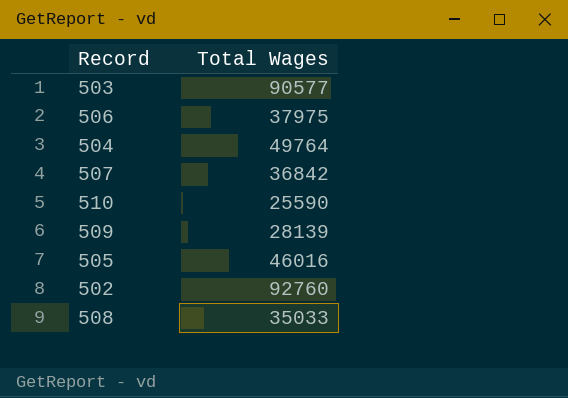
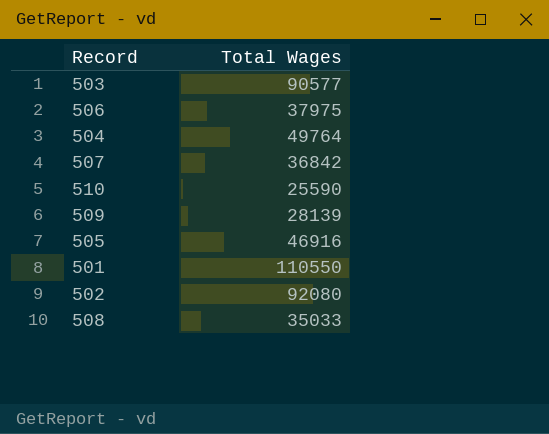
505 | Total Wages: 46016 -> 46916
row 501: none -> 110550
502 | Total Wages: 92760 -> 92080

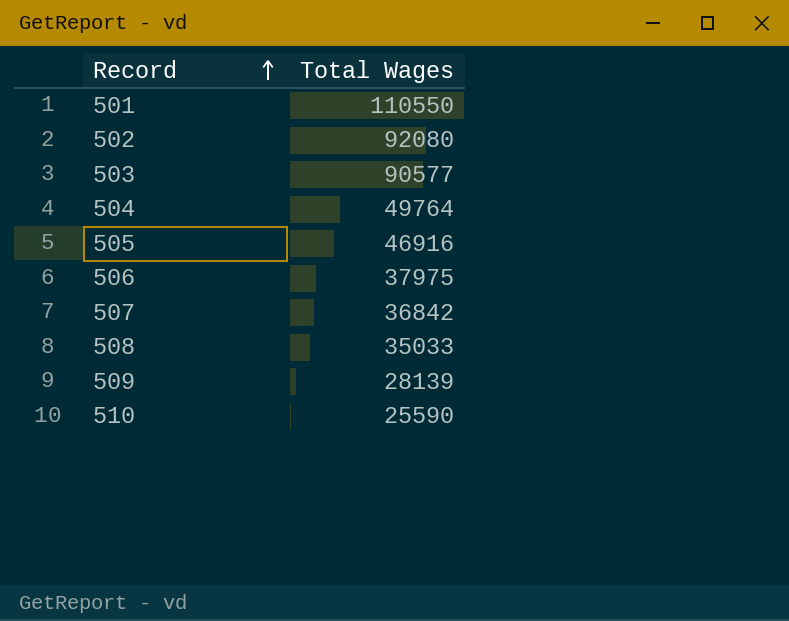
row order: none -> Record ascending

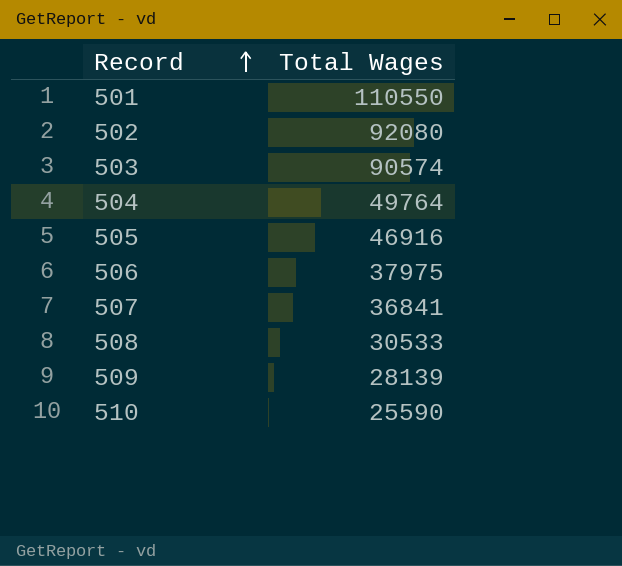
503 | Total Wages: 90577 -> 90574
507 | Total Wages: 36842 -> 36841
508 | Total Wages: 35033 -> 30533

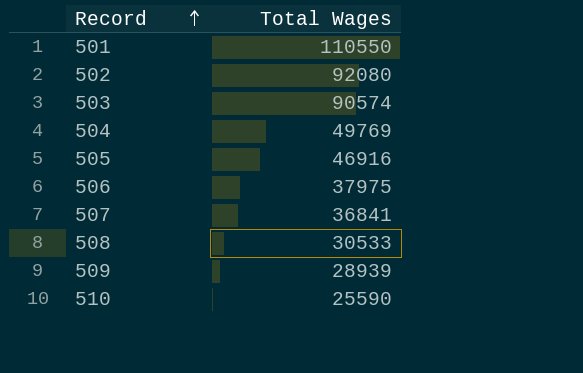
504 | Total Wages: 49764 -> 49769
509 | Total Wages: 28139 -> 28939

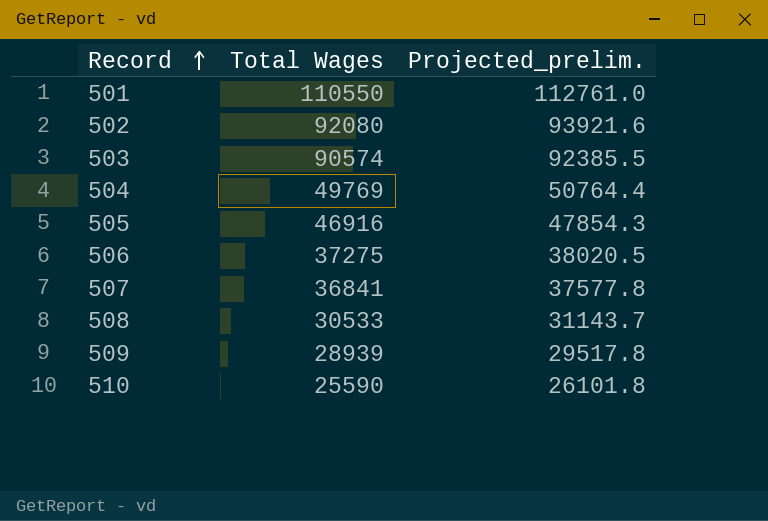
column Projected_prelim. | formula: none -> [Total Wages] * 1.02
506 | Total Wages: 37975 -> 37275

